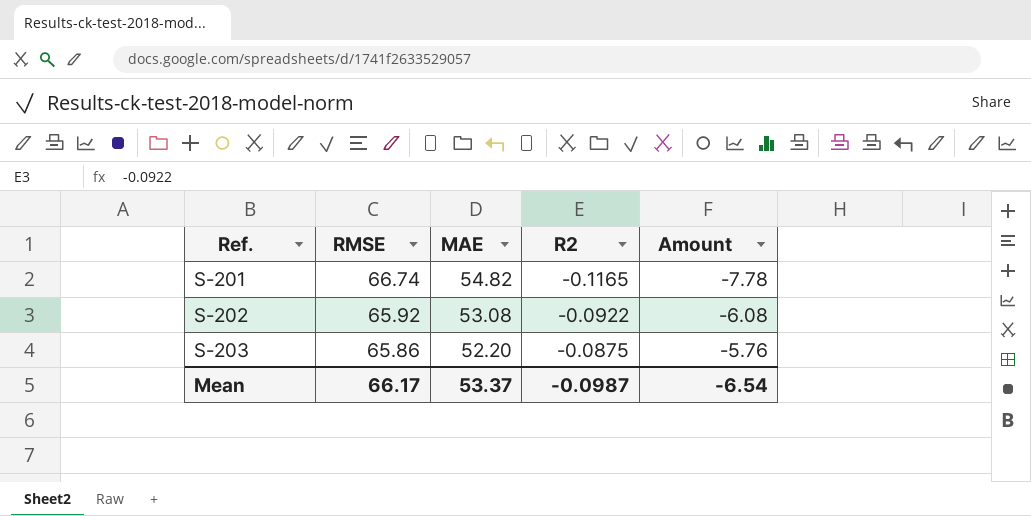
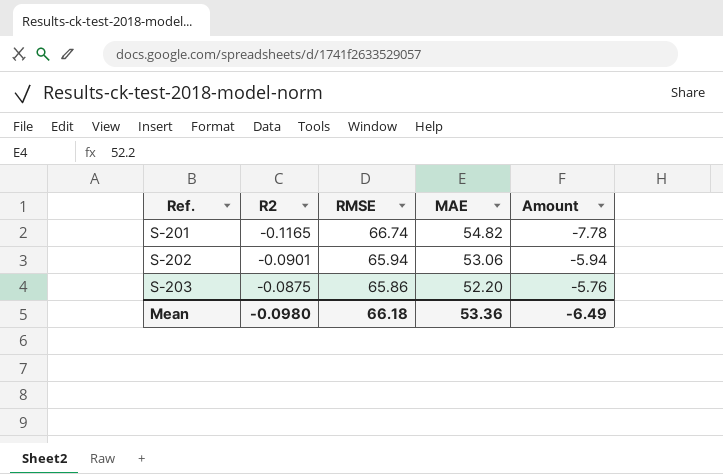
column R2 | position: 4 -> 2
S-202 | R2: -0.0922 -> -0.0901
S-202 | RMSE: 65.92 -> 65.94
S-202 | MAE: 53.08 -> 53.06
S-202 | Amount: -6.08 -> -5.94
Mean | R2: -0.0987 -> -0.0980
Mean | RMSE: 66.17 -> 66.18
Mean | MAE: 53.37 -> 53.36
Mean | Amount: -6.54 -> -6.49

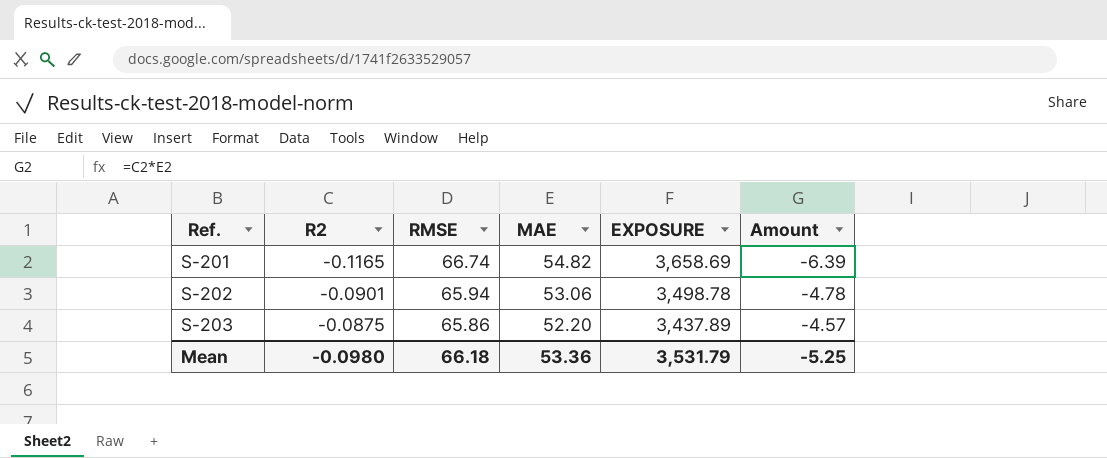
column EXPOSURE | formula: none -> [RMSE] * [MAE]
column Amount | formula: [R2] * [RMSE] -> [R2] * [MAE]
Mean | Amount: -6.49 -> -5.25

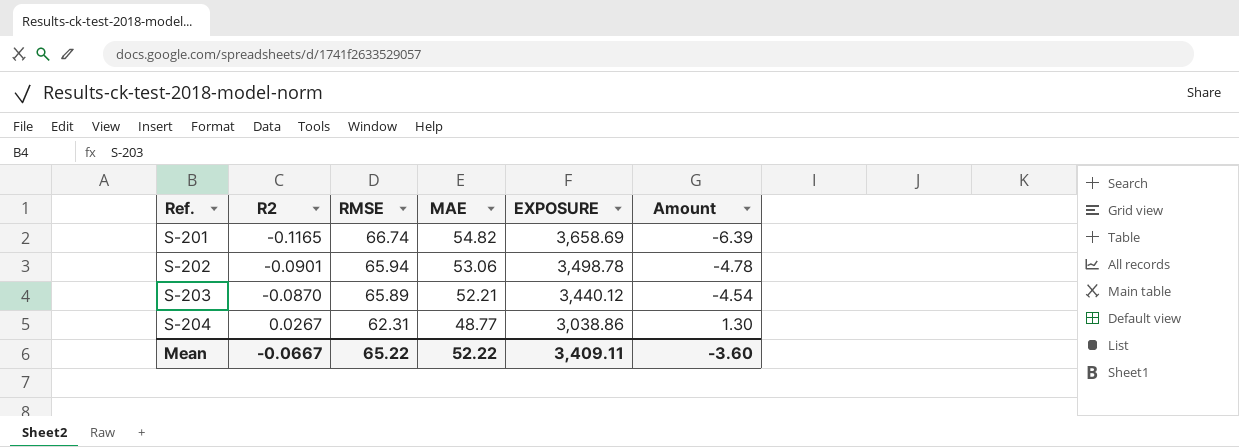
S-203 | R2: -0.0875 -> -0.0870
S-203 | RMSE: 65.86 -> 65.89
S-203 | MAE: 52.20 -> 52.21
S-203 | EXPOSURE: 3,437.89 -> 3,440.12
S-203 | Amount: -4.57 -> -4.54
row S-204: none -> 0.0267 | 62.31 | 48.77 | 3,038.86 | 1.30
Mean | R2: -0.0980 -> -0.0667
Mean | RMSE: 66.18 -> 65.22
Mean | MAE: 53.36 -> 52.22
Mean | EXPOSURE: 3,531.79 -> 3,409.11
Mean | Amount: -5.25 -> -3.60

